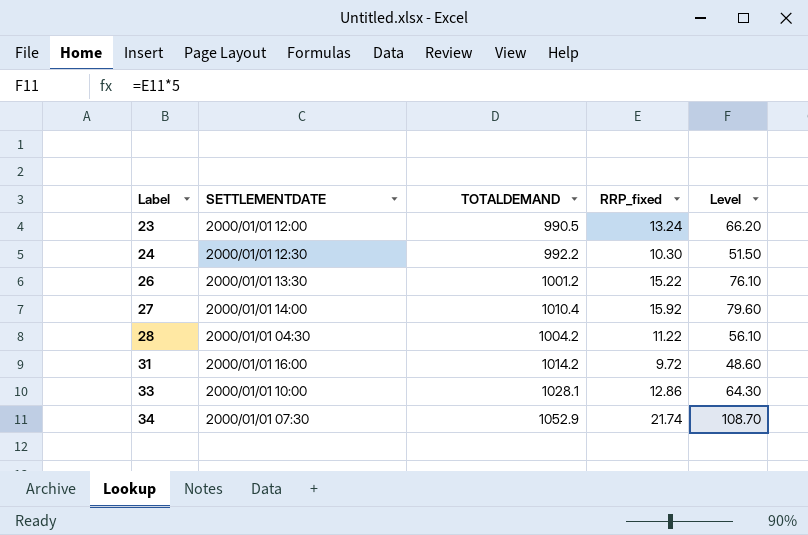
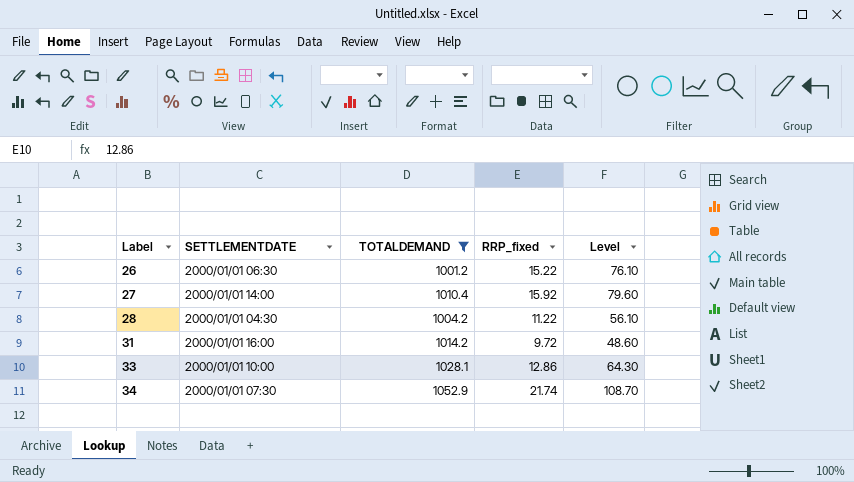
filter: none -> TOTALDEMAND >= 1001.2
26 | SETTLEMENTDATE: 2000/01/01 13:30 -> 2000/01/01 06:30

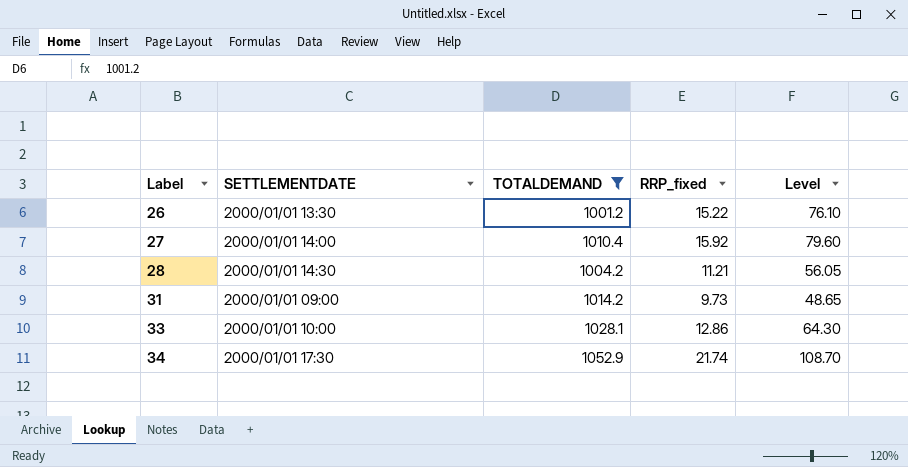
26 | SETTLEMENTDATE: 2000/01/01 06:30 -> 2000/01/01 13:30
28 | SETTLEMENTDATE: 2000/01/01 04:30 -> 2000/01/01 14:30
28 | RRP_fixed: 11.22 -> 11.21
28 | Level: 56.10 -> 56.05
31 | SETTLEMENTDATE: 2000/01/01 16:00 -> 2000/01/01 09:00
31 | RRP_fixed: 9.72 -> 9.73
31 | Level: 48.60 -> 48.65
34 | SETTLEMENTDATE: 2000/01/01 07:30 -> 2000/01/01 17:30

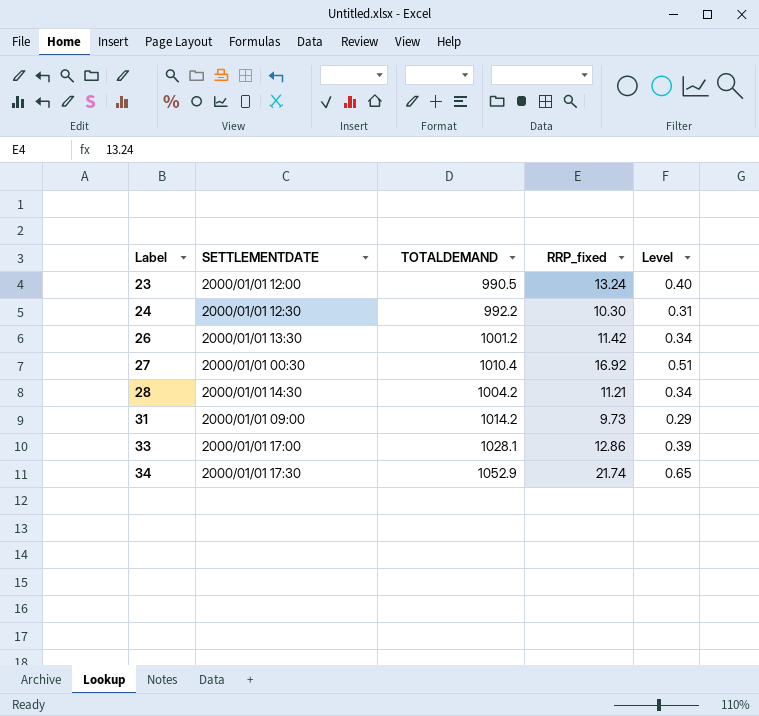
filter: TOTALDEMAND >= 1001.2 -> none
column Level | formula: [RRP_fixed] * 5 -> [RRP_fixed] * 0.03
26 | RRP_fixed: 15.22 -> 11.42
27 | SETTLEMENTDATE: 2000/01/01 14:00 -> 2000/01/01 00:30
27 | RRP_fixed: 15.92 -> 16.92
33 | SETTLEMENTDATE: 2000/01/01 10:00 -> 2000/01/01 17:00

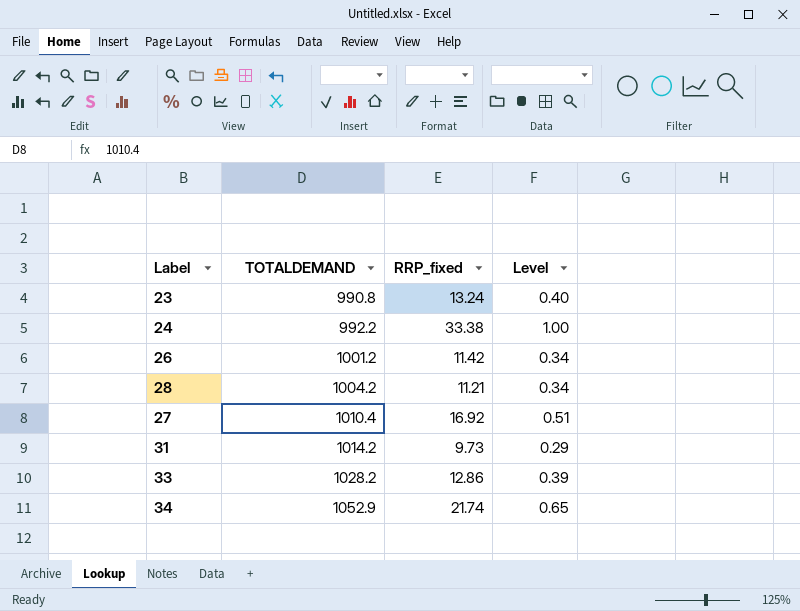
row order: Label ascending -> TOTALDEMAND ascending
column SETTLEMENTDATE | position: 2 -> none
23 | TOTALDEMAND: 990.5 -> 990.8
24 | RRP_fixed: 10.30 -> 33.38
24 | Level: 0.31 -> 1.00
33 | TOTALDEMAND: 1028.1 -> 1028.2

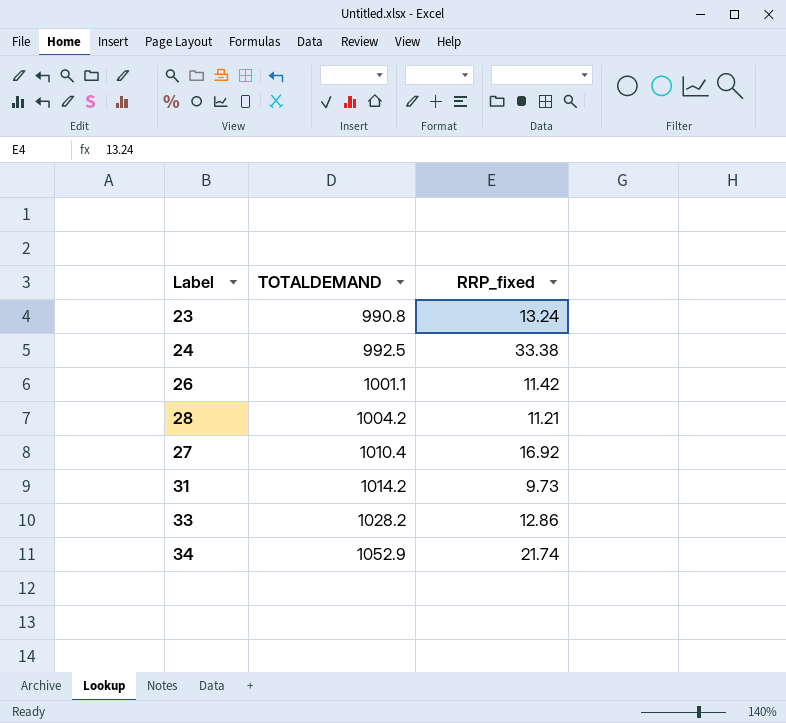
column Level | formula: [RRP_fixed] * 0.03 -> none
24 | TOTALDEMAND: 992.2 -> 992.5
26 | TOTALDEMAND: 1001.2 -> 1001.1

